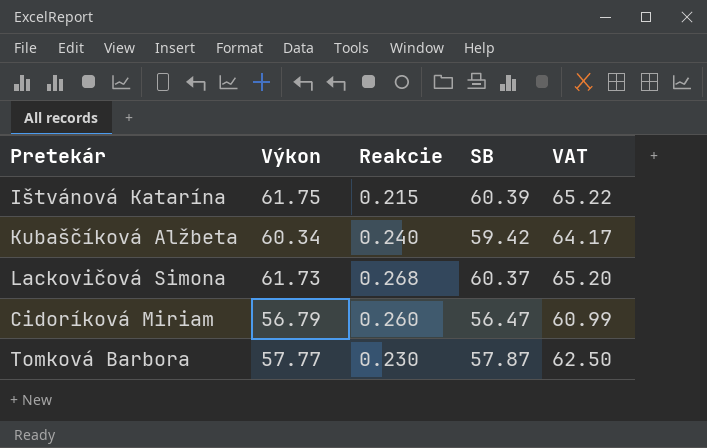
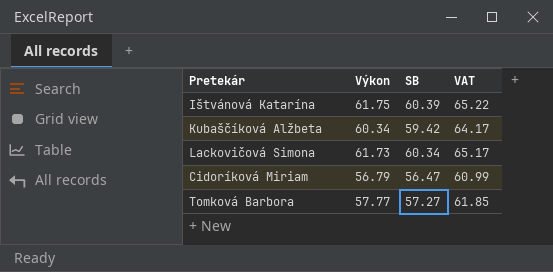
column Reakcie | position: 3 -> none
Lackovičová Simona | SB: 60.37 -> 60.34
Lackovičová Simona | VAT: 65.20 -> 65.17
Tomková Barbora | SB: 57.87 -> 57.27
Tomková Barbora | VAT: 62.50 -> 61.85

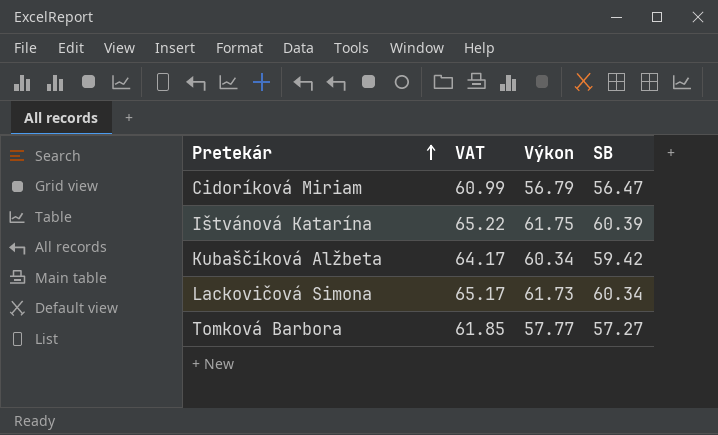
row order: none -> Pretekár ascending
column VAT | position: 4 -> 2

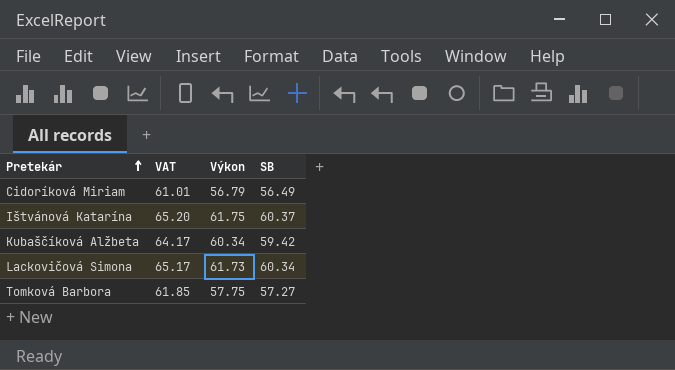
Cidoríková Miriam | VAT: 60.99 -> 61.01
Cidoríková Miriam | SB: 56.47 -> 56.49
Ištvánová Katarína | VAT: 65.22 -> 65.20
Ištvánová Katarína | SB: 60.39 -> 60.37
Tomková Barbora | Výkon: 57.77 -> 57.75

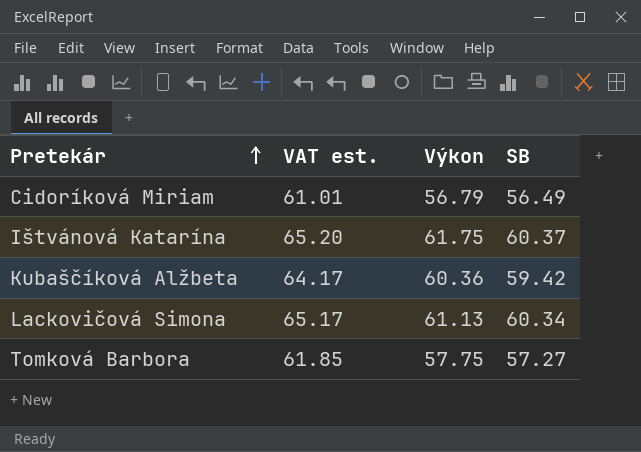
column name: VAT -> VAT est.
Kubaščíková Alžbeta | Výkon: 60.34 -> 60.36
Lackovičová Simona | Výkon: 61.73 -> 61.13

